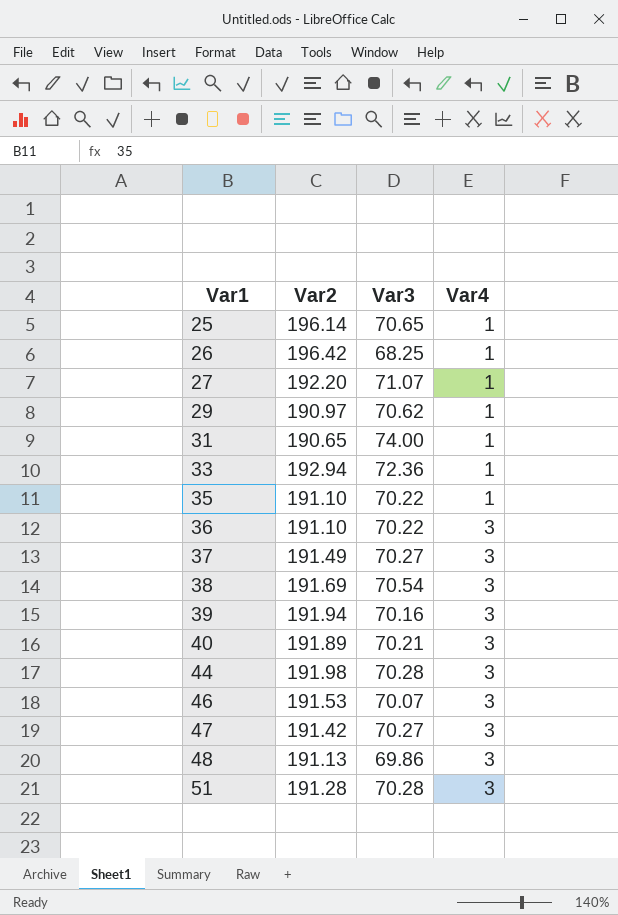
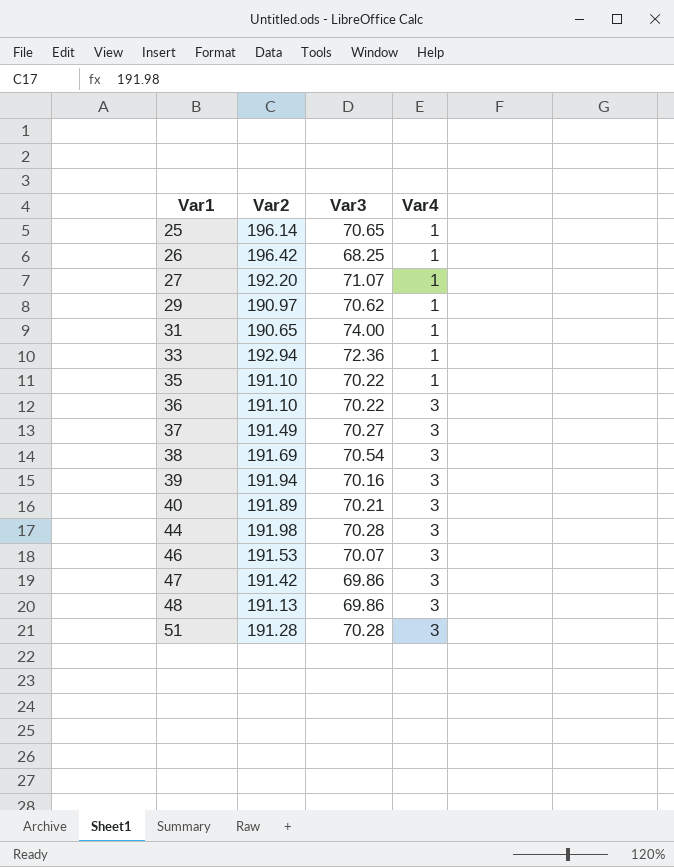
47 | Var3: 70.27 -> 69.86

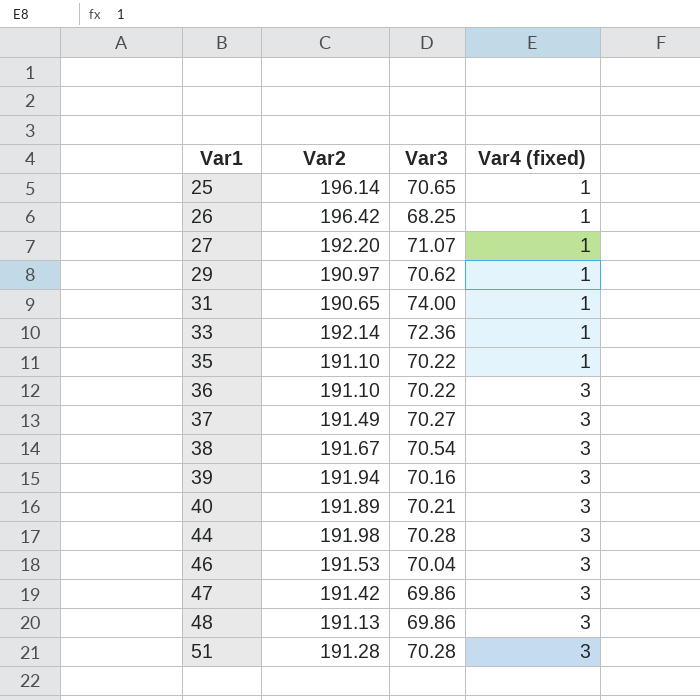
column name: Var4 -> Var4 (fixed)
33 | Var2: 192.94 -> 192.14
38 | Var2: 191.69 -> 191.67
46 | Var3: 70.07 -> 70.04

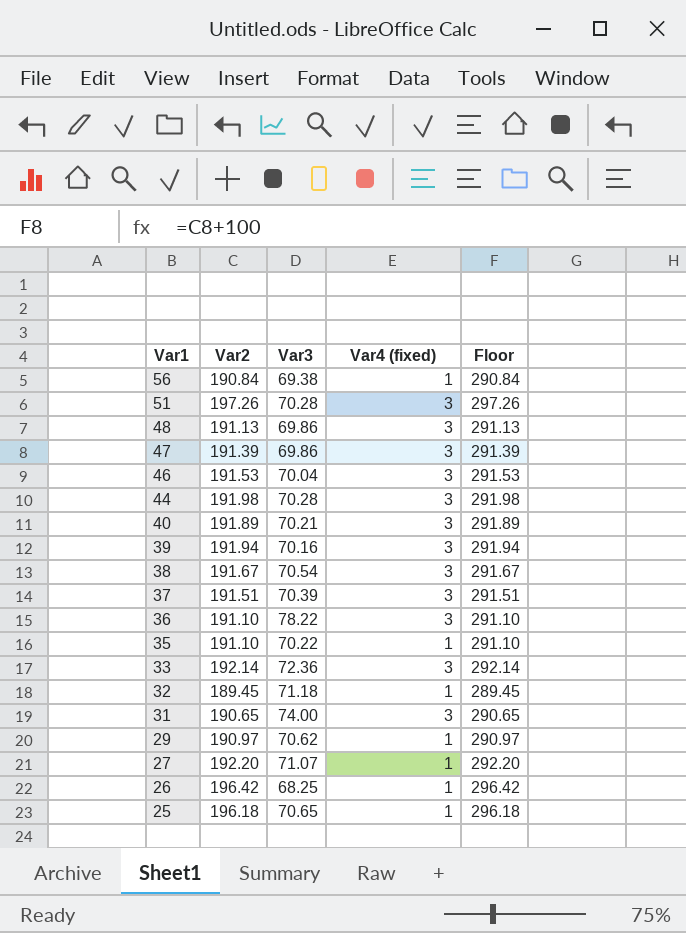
row order: Var1 ascending -> Var1 descending
column Floor | formula: none -> [Var2] + 100
row 56: none -> 190.84 | 69.38 | 1 | 290.84
51 | Var2: 191.28 -> 197.26
47 | Var2: 191.42 -> 191.39
37 | Var2: 191.49 -> 191.51
37 | Var3: 70.27 -> 70.39
36 | Var3: 70.22 -> 78.22
33 | Var4 (fixed): 1 -> 3
row 32: none -> 189.45 | 71.18 | 1 | 289.45
31 | Var4 (fixed): 1 -> 3
25 | Var2: 196.14 -> 196.18

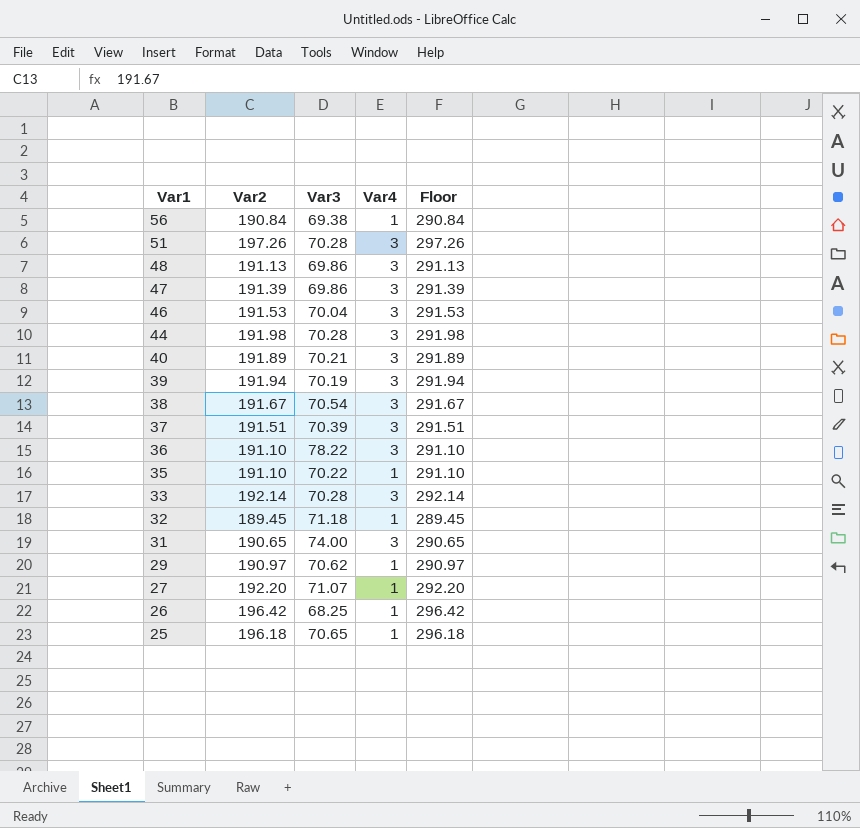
column name: Var4 (fixed) -> Var4
39 | Var3: 70.16 -> 70.19
33 | Var3: 72.36 -> 70.28

